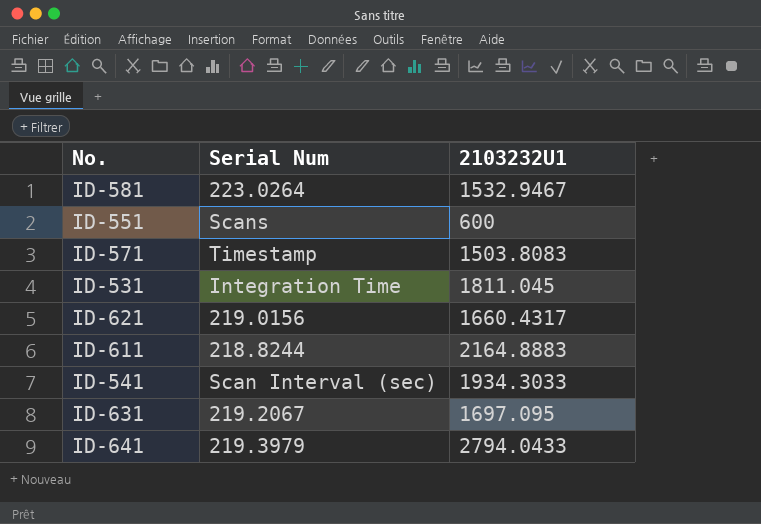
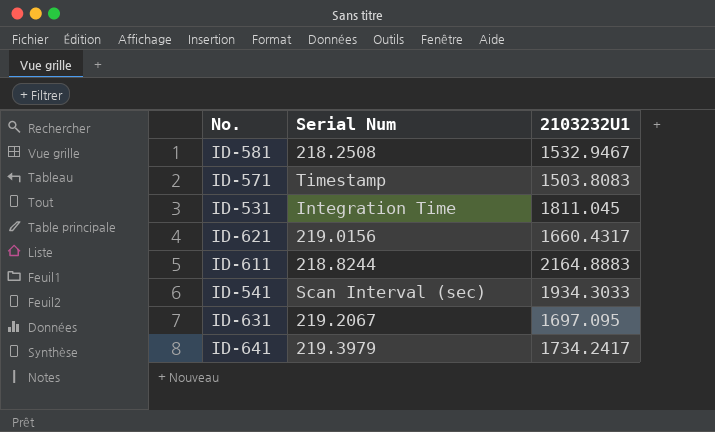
row ID-551: Scans | 600 -> none
ID-581 | Serial Num: 223.0264 -> 218.2508
ID-641 | 2103232U1: 2794.0433 -> 1734.2417

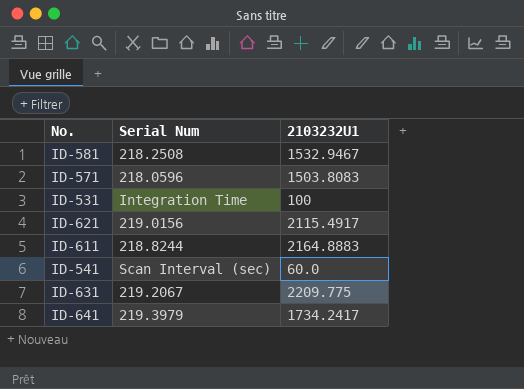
ID-571 | Serial Num: Timestamp -> 218.0596
ID-531 | 2103232U1: 1811.045 -> 100
ID-621 | 2103232U1: 1660.4317 -> 2115.4917
ID-541 | 2103232U1: 1934.3033 -> 60.0
ID-631 | 2103232U1: 1697.095 -> 2209.775

